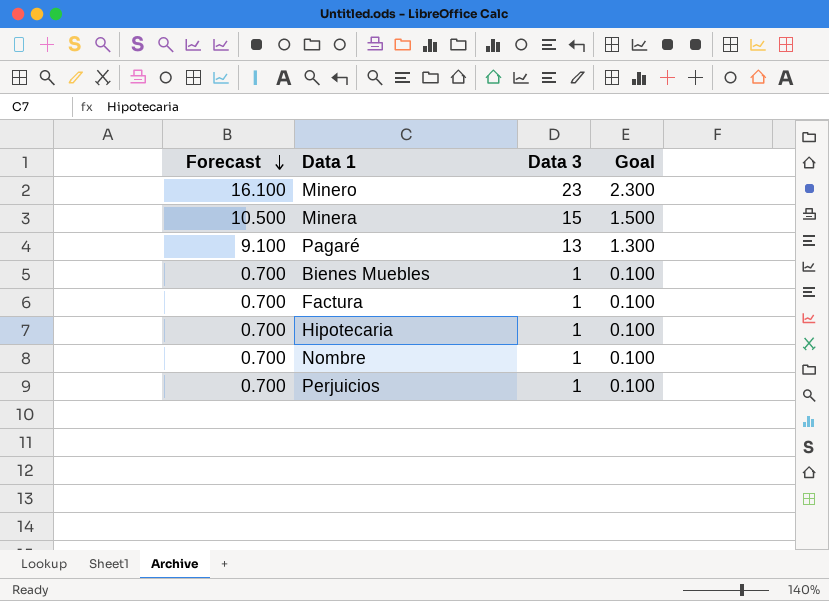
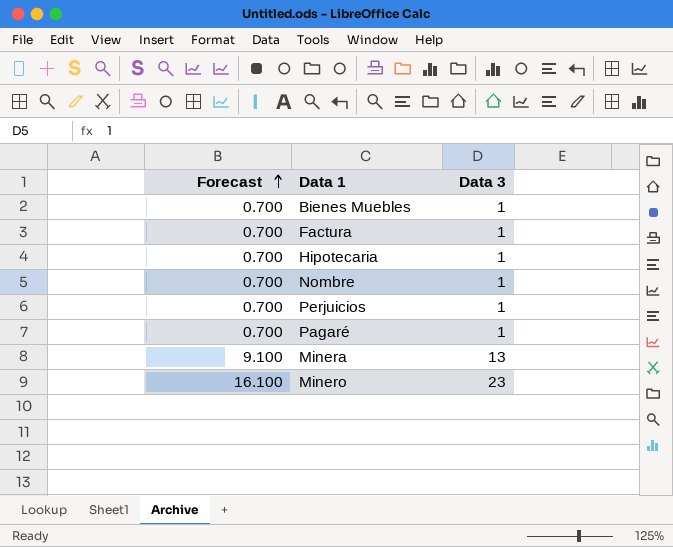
row order: Forecast descending -> Forecast ascending
column Goal | formula: [Data 3] * 0.1 -> none
Pagaré | Forecast: 9.100 -> 0.700
Pagaré | Data 3: 13 -> 1
Minera | Forecast: 10.500 -> 9.100
Minera | Data 3: 15 -> 13

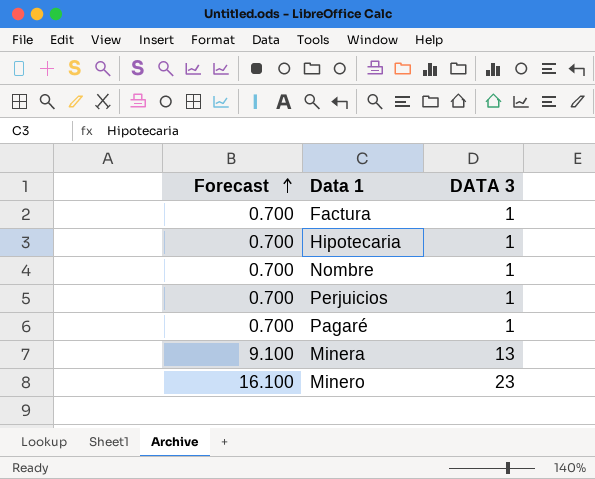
column name: Data 3 -> DATA 3
row Bienes Muebles: 0.700 | 1 -> none

